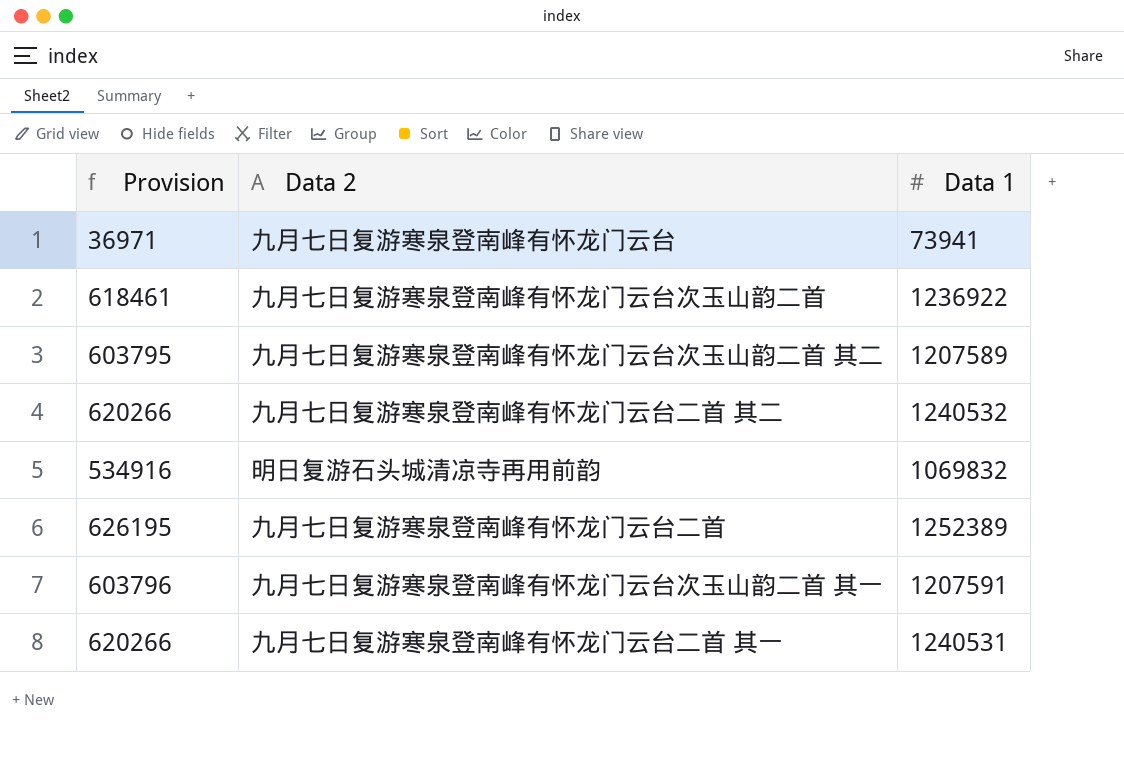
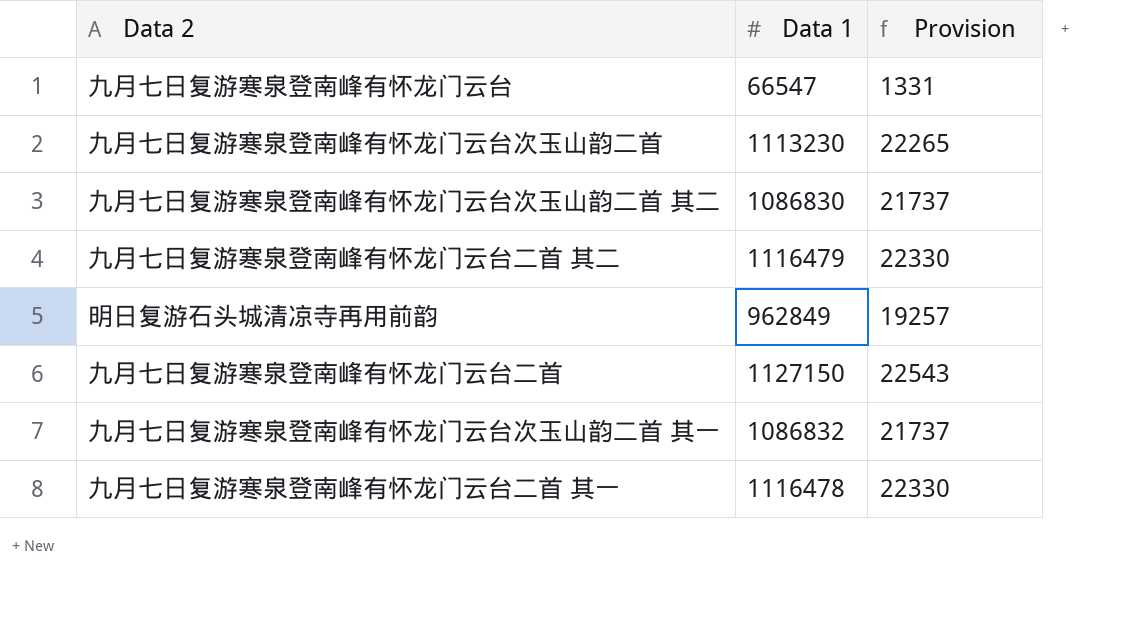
column Provision | formula: [Data 1] * 0.5 -> [Data 1] * 0.02
column Provision | position: 1 -> 3
九月七日复游寒泉登南峰有怀龙门云台 | Data 1: 73941 -> 66547
九月七日复游寒泉登南峰有怀龙门云台次玉山韵二首 | Data 1: 1236922 -> 1113230
九月七日复游寒泉登南峰有怀龙门云台次玉山韵二首 其二 | Data 1: 1207589 -> 1086830
九月七日复游寒泉登南峰有怀龙门云台二首 其二 | Data 1: 1240532 -> 1116479
明日复游石头城清凉寺再用前韵 | Data 1: 1069832 -> 962849
九月七日复游寒泉登南峰有怀龙门云台二首 | Data 1: 1252389 -> 1127150
九月七日复游寒泉登南峰有怀龙门云台次玉山韵二首 其一 | Data 1: 1207591 -> 1086832
九月七日复游寒泉登南峰有怀龙门云台二首 其一 | Data 1: 1240531 -> 1116478

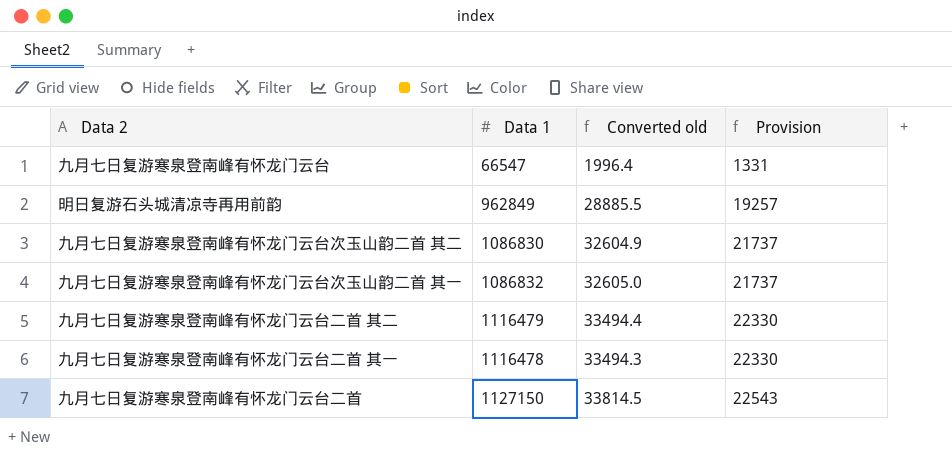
row order: none -> Provision ascending
column Converted old | formula: none -> [Data 1] * 0.03
row 九月七日复游寒泉登南峰有怀龙门云台次玉山韵二首: 1113230 | 22265 -> none

